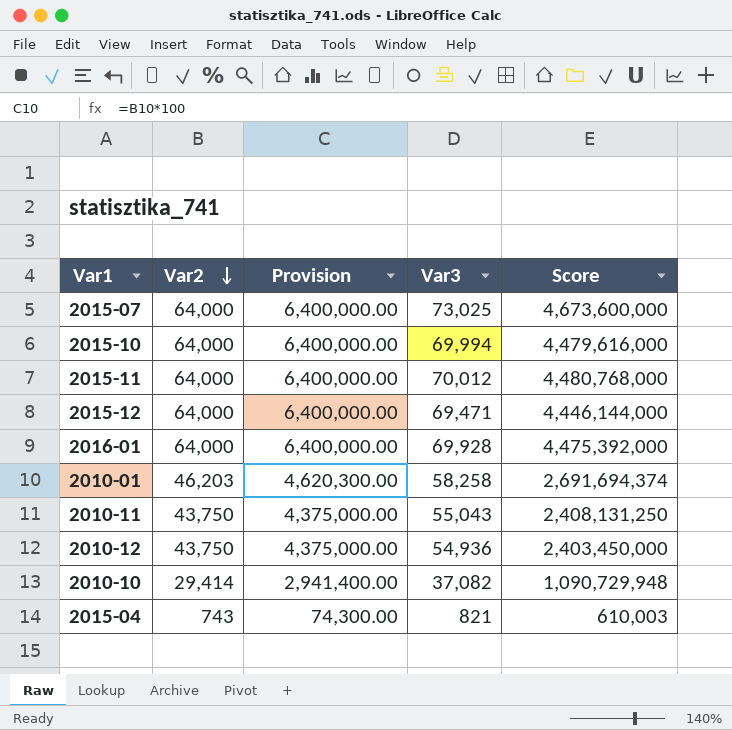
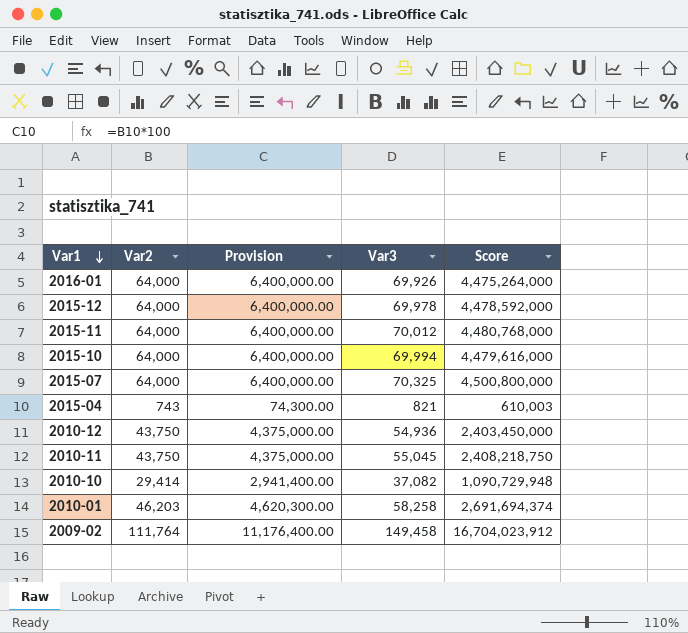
row order: Var2 descending -> Var1 descending
2016-01 | Var3: 69,928 -> 69,926
2016-01 | Score: 4,475,392,000 -> 4,475,264,000
2015-12 | Var3: 69,471 -> 69,978
2015-12 | Score: 4,446,144,000 -> 4,478,592,000
2015-07 | Var3: 73,025 -> 70,325
2015-07 | Score: 4,673,600,000 -> 4,500,800,000
2010-11 | Var3: 55,043 -> 55,045
2010-11 | Score: 2,408,131,250 -> 2,408,218,750
row 2009-02: none -> 111,764 | 11,176,400.00 | 149,458 | 16,704,023,912

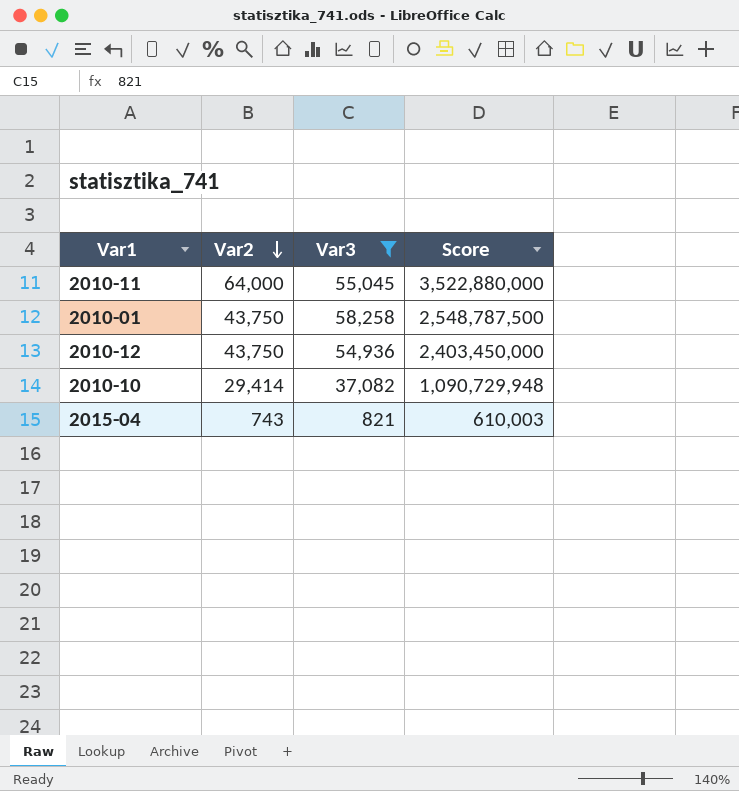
filter: none -> Var3 <= 58,258
row order: Var1 descending -> Var2 descending
column Provision | formula: [Var2] * 100 -> none
2010-11 | Var2: 43,750 -> 64,000
2010-11 | Score: 2,408,218,750 -> 3,522,880,000
2010-01 | Var2: 46,203 -> 43,750
2010-01 | Score: 2,691,694,374 -> 2,548,787,500

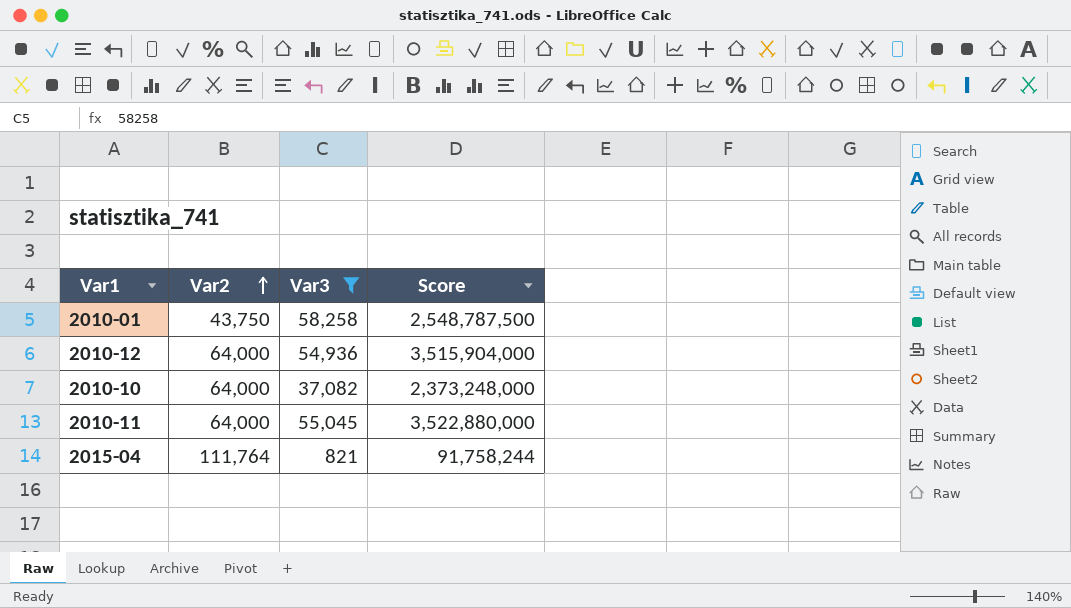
row order: Var2 descending -> Var2 ascending
2010-12 | Var2: 43,750 -> 64,000
2010-12 | Score: 2,403,450,000 -> 3,515,904,000
2010-10 | Var2: 29,414 -> 64,000
2010-10 | Score: 1,090,729,948 -> 2,373,248,000
2015-04 | Var2: 743 -> 111,764
2015-04 | Score: 610,003 -> 91,758,244

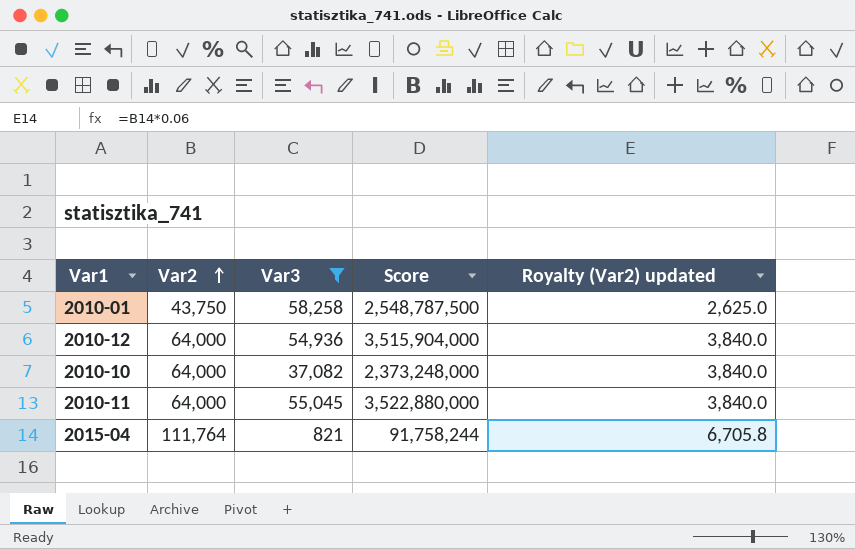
column Royalty (Var2) updated | formula: none -> [Var2] * 0.06

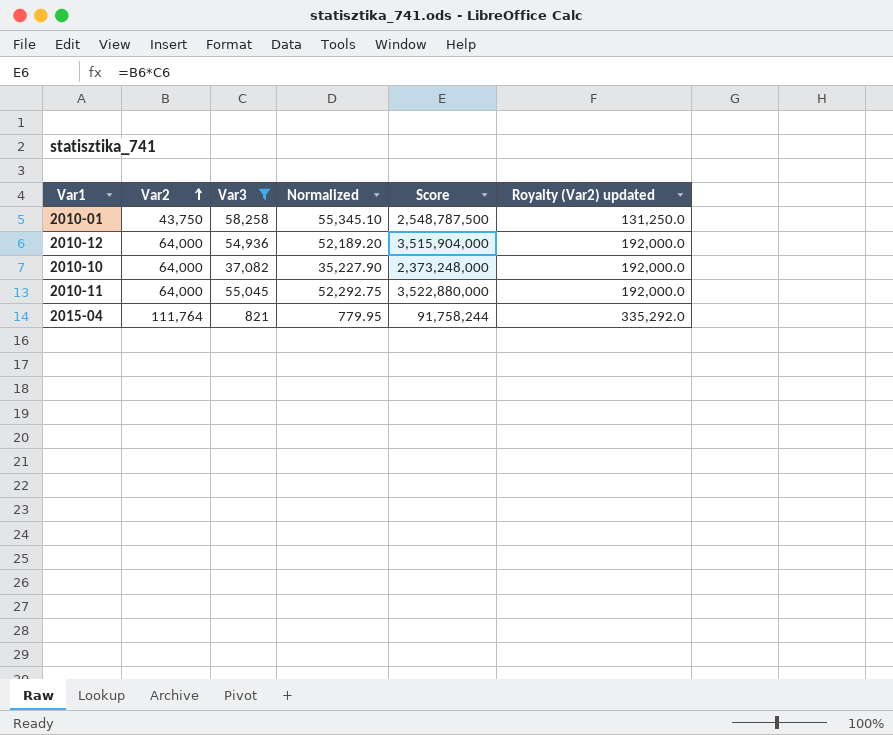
column Normalized | formula: none -> [Var3] * 0.95
column Royalty (Var2) updated | formula: [Var2] * 0.06 -> [Var2] * 3

